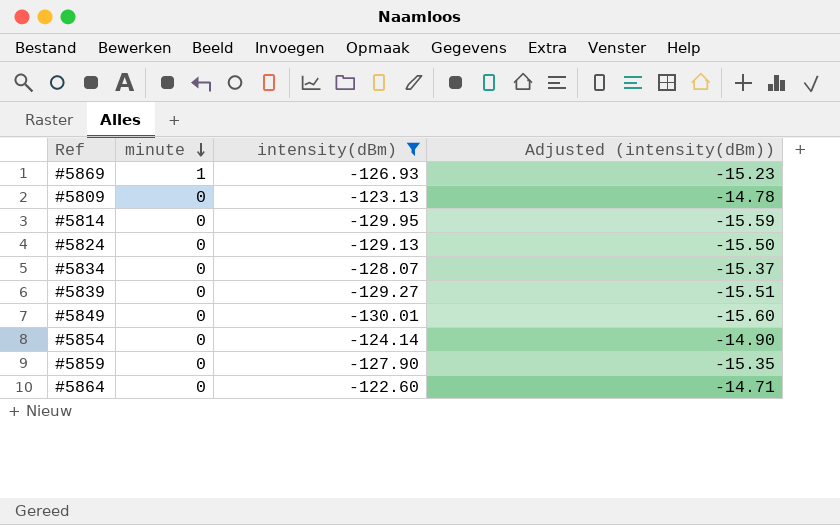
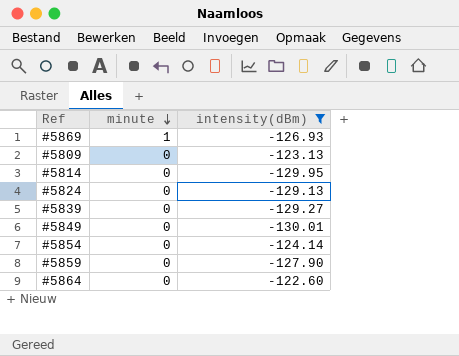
column Adjusted (intensity(dBm)) | formula: [intensity(dBm)] * 0.12 -> none
row #5834: 0 | -128.07 | -15.37 -> none

